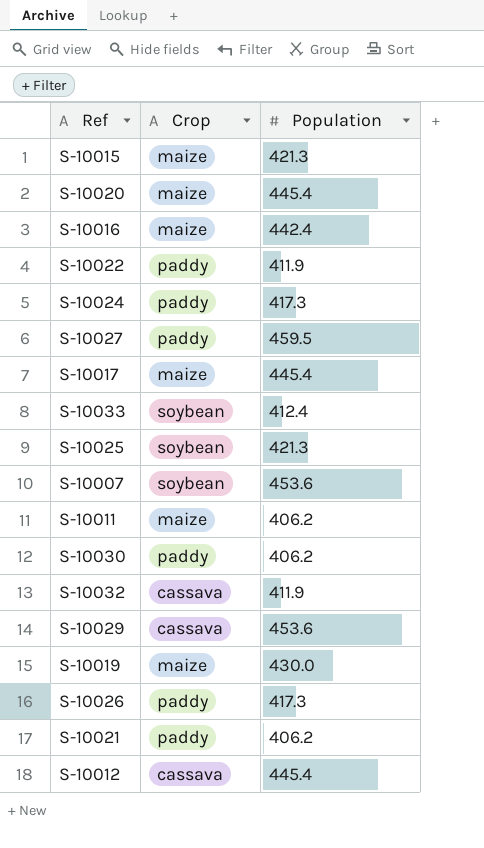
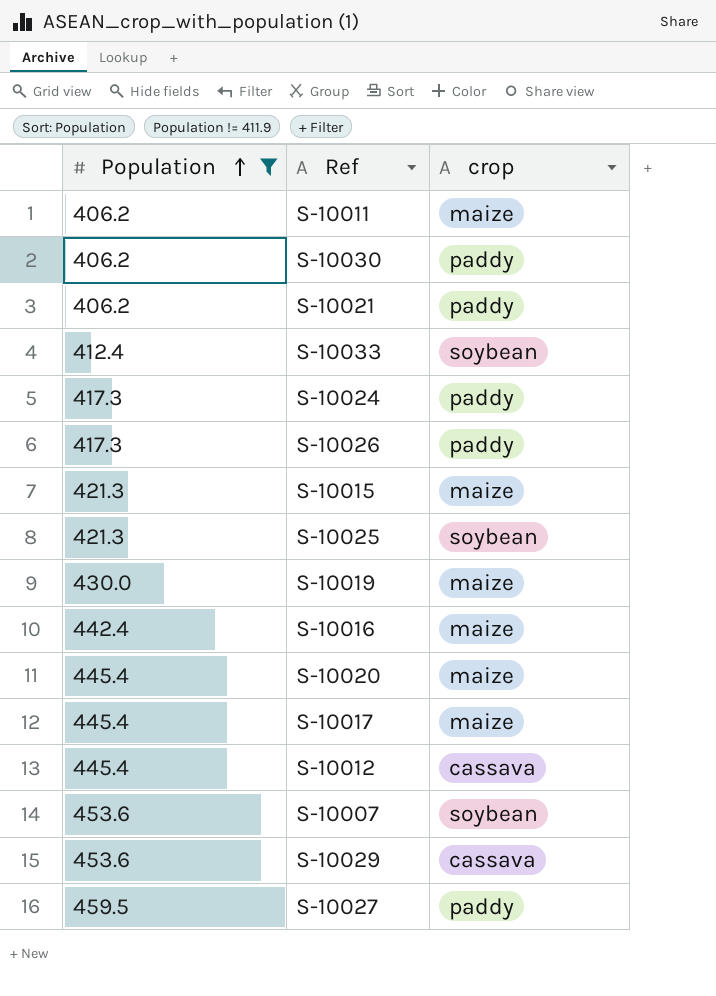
filter: none -> Population != 411.9
row order: none -> Population ascending
column Population | position: 3 -> 1
column name: Crop -> crop

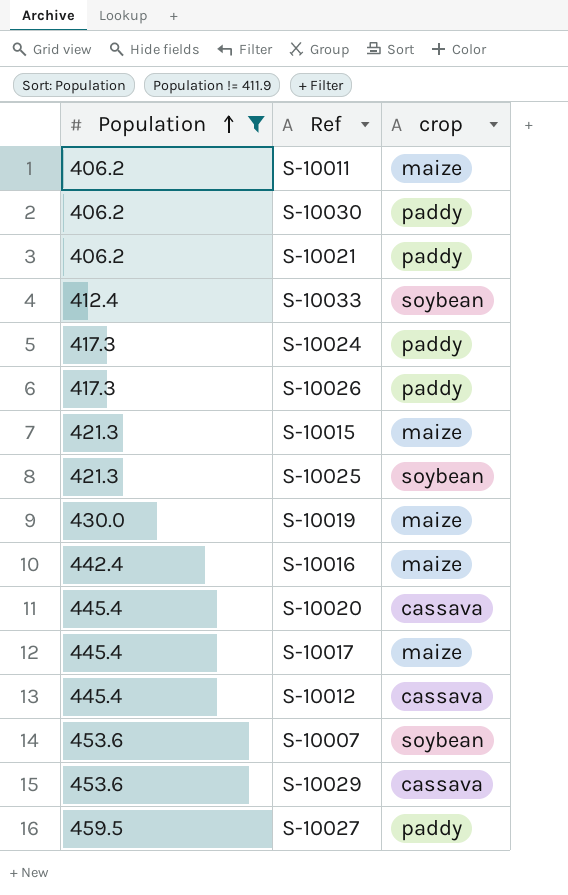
S-10020 | crop: maize -> cassava

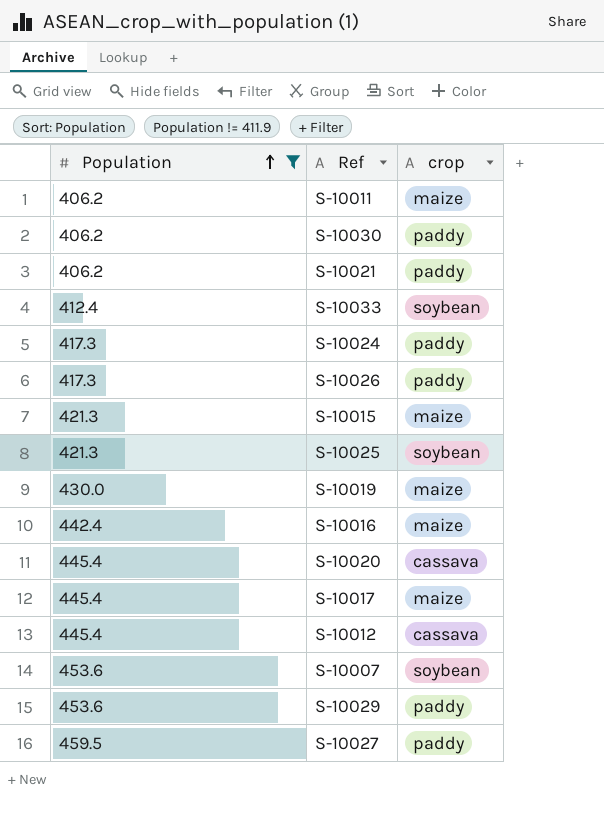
S-10029 | crop: cassava -> paddy

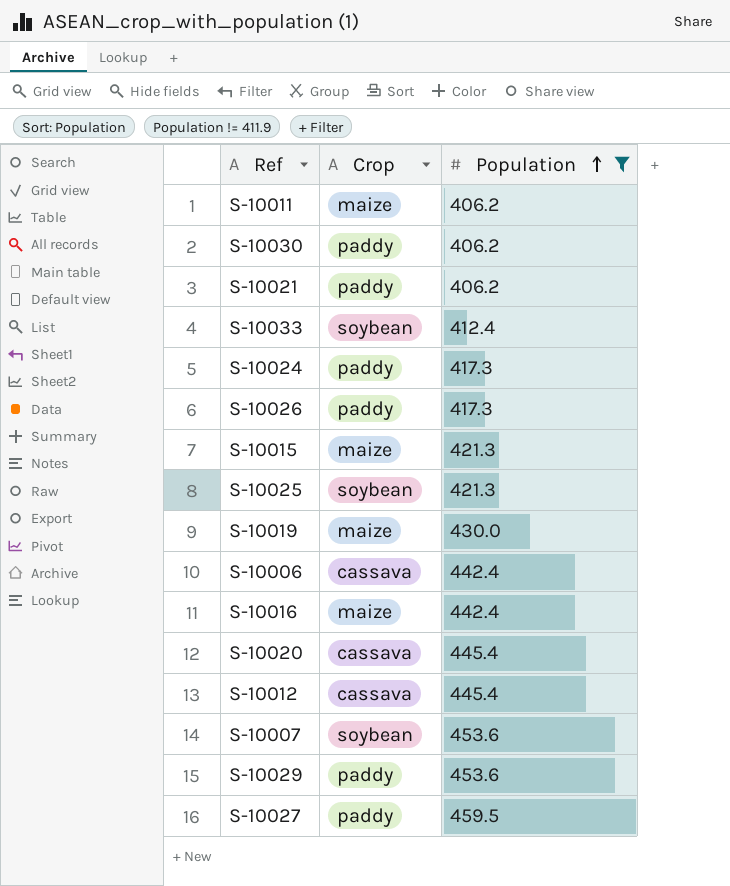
column name: crop -> Crop
column Population | position: 1 -> 3
row S-10017: 445.4 | maize -> none
row S-10006: none -> cassava | 442.4

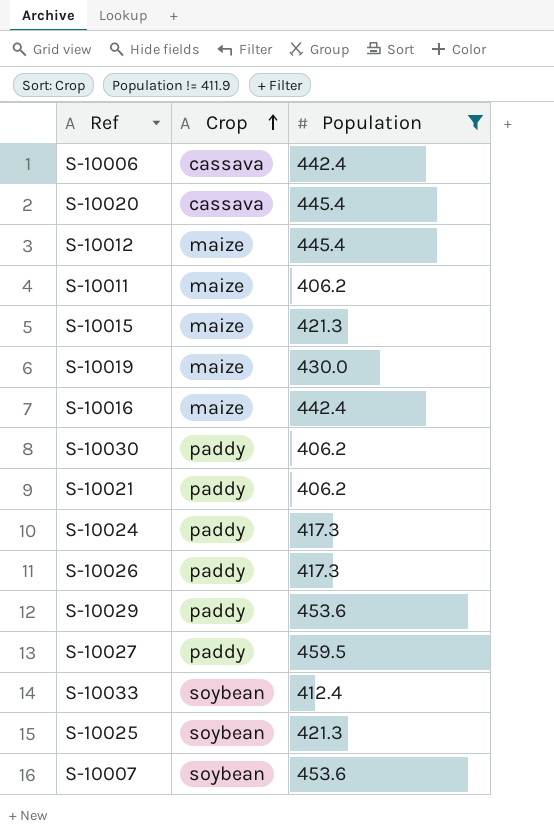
row order: Population ascending -> Crop ascending
S-10012 | Crop: cassava -> maize

